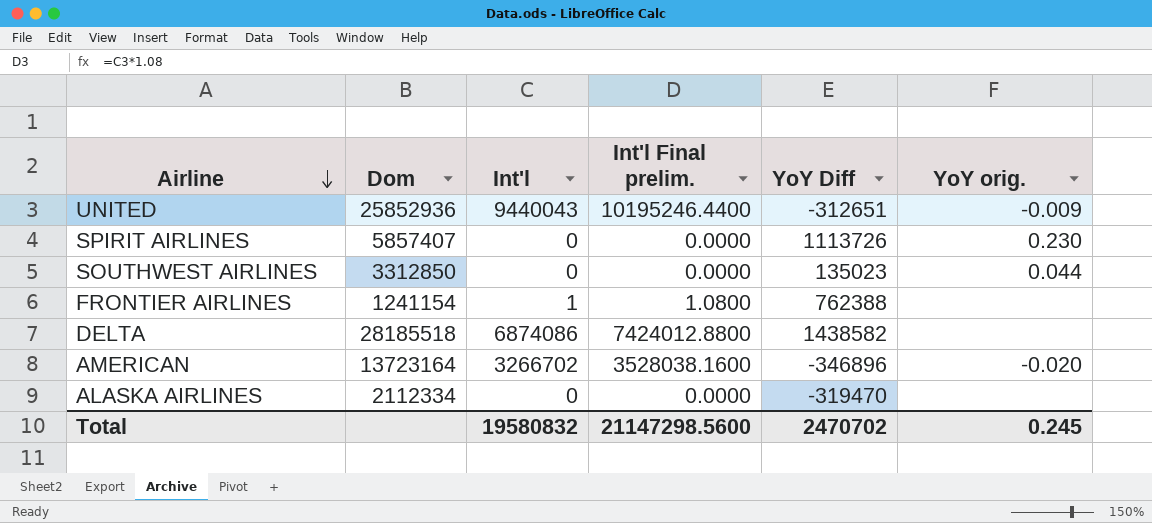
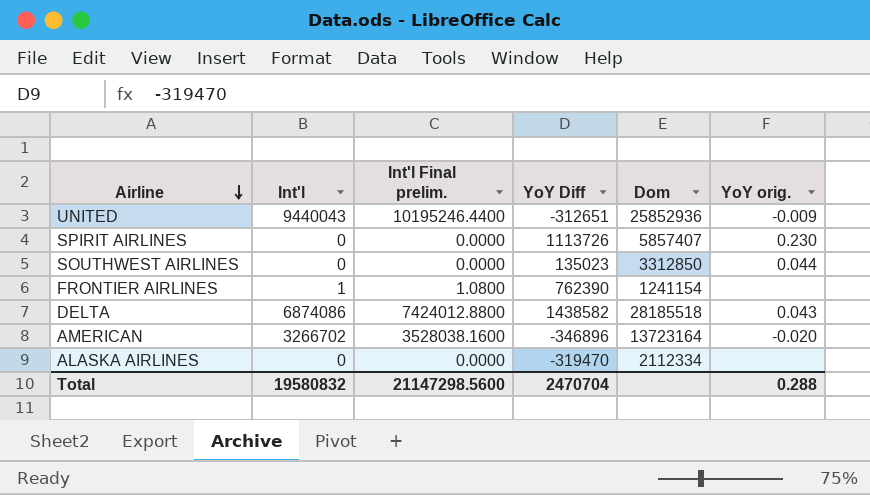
column Dom | position: 2 -> 5
FRONTIER AIRLINES | YoY Diff: 762388 -> 762390
DELTA | YoY orig.: none -> 0.043
Total | YoY Diff: 2470702 -> 2470704
Total | YoY orig.: 0.245 -> 0.288

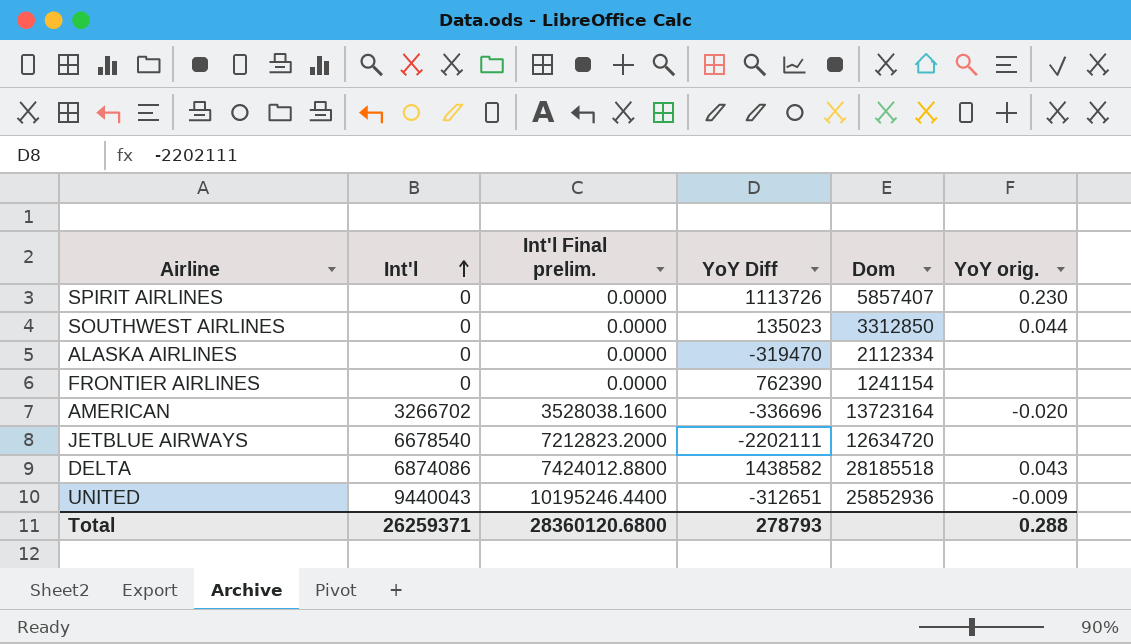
row order: Airline descending -> Int'l ascending
FRONTIER AIRLINES | Int'l: 1 -> 0
FRONTIER AIRLINES | Int'l Final prelim.: 1.0800 -> 0.0000
AMERICAN | YoY Diff: -346896 -> -336696
row JETBLUE AIRWAYS: none -> 6678540 | 7212823.2000 | -2202111 | 12634720 | none
Total | Int'l: 19580832 -> 26259371
Total | Int'l Final prelim.: 21147298.5600 -> 28360120.6800
Total | YoY Diff: 2470704 -> 278793

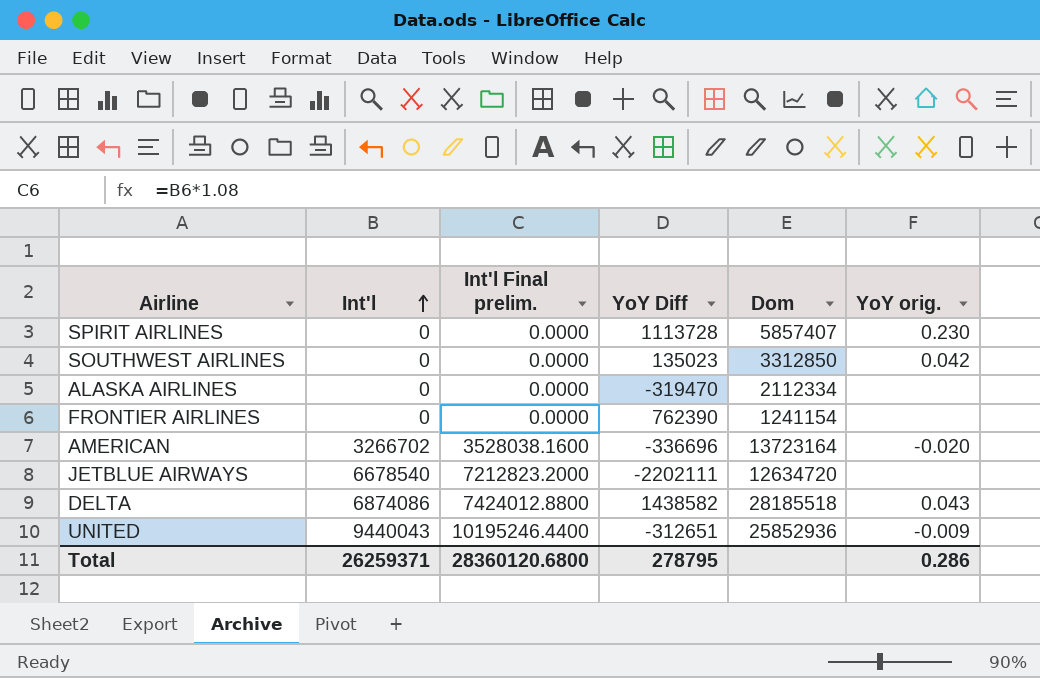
SPIRIT AIRLINES | YoY Diff: 1113726 -> 1113728
SOUTHWEST AIRLINES | YoY orig.: 0.044 -> 0.042
Total | YoY Diff: 278793 -> 278795
Total | YoY orig.: 0.288 -> 0.286

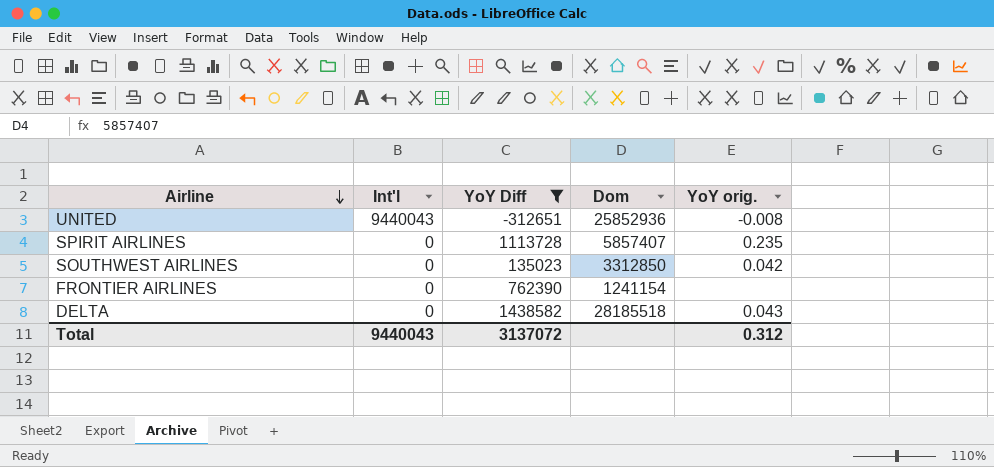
filter: none -> YoY Diff >= -312651
row order: Int'l ascending -> Airline descending
column Int'l Final prelim. | formula: [Int'l] * 1.08 -> none
UNITED | YoY orig.: -0.009 -> -0.008
SPIRIT AIRLINES | YoY orig.: 0.230 -> 0.235
DELTA | Int'l: 6874086 -> 0
Total | Int'l: 26259371 -> 9440043
Total | YoY Diff: 278795 -> 3137072
Total | YoY orig.: 0.286 -> 0.312

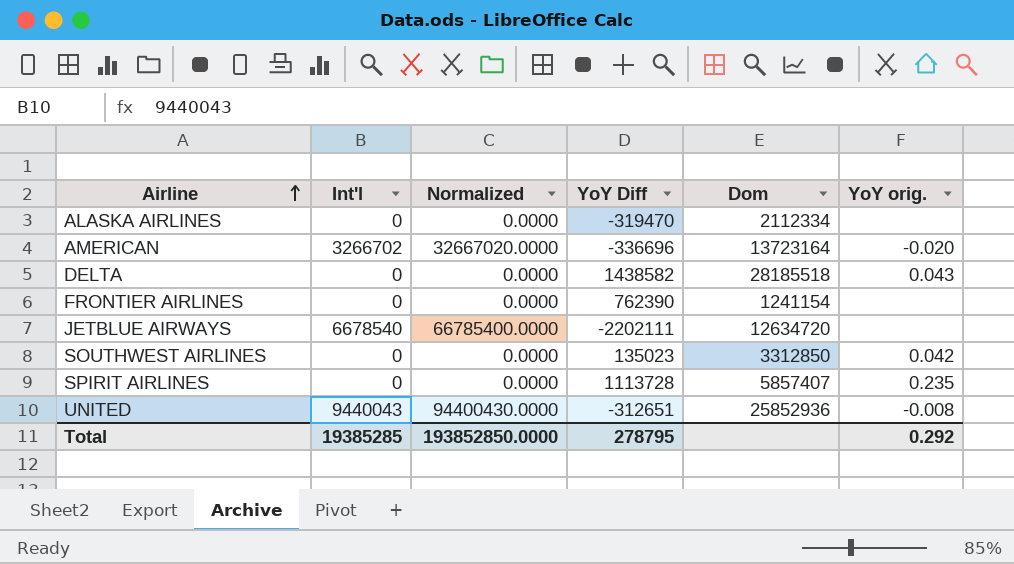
filter: YoY Diff >= -312651 -> none
row order: Airline descending -> Airline ascending
column Normalized | formula: none -> [Int'l] * 10
Total | Int'l: 9440043 -> 19385285
Total | YoY Diff: 3137072 -> 278795
Total | YoY orig.: 0.312 -> 0.292

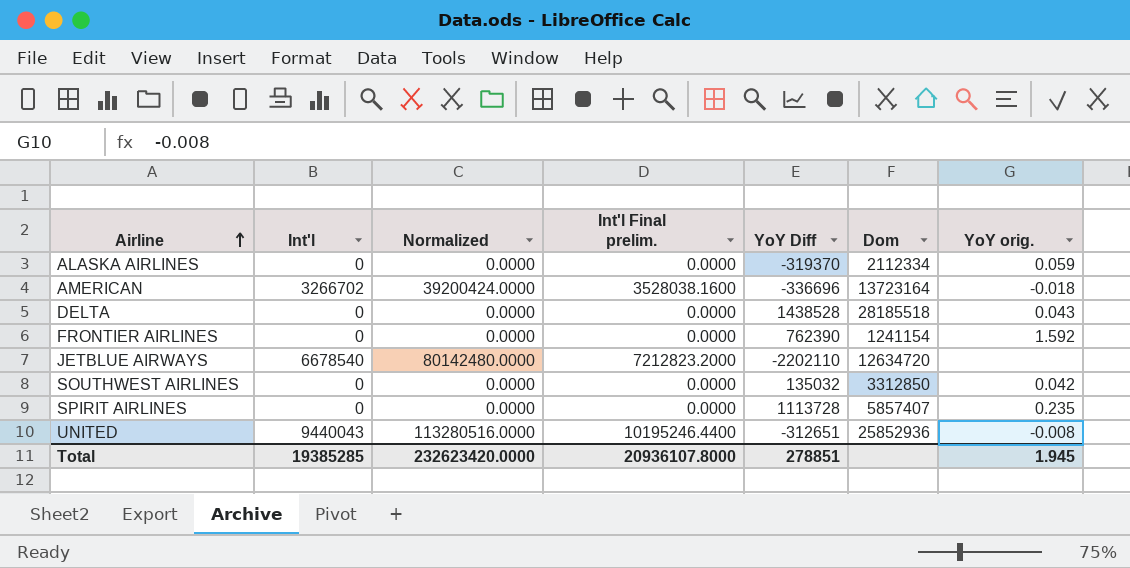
column Normalized | formula: [Int'l] * 10 -> [Int'l] * 12
column Int'l Final prelim. | formula: none -> [Int'l] * 1.08
ALASKA AIRLINES | YoY Diff: -319470 -> -319370
ALASKA AIRLINES | YoY orig.: none -> 0.059
AMERICAN | YoY orig.: -0.020 -> -0.018
DELTA | YoY Diff: 1438582 -> 1438528
FRONTIER AIRLINES | YoY orig.: none -> 1.592
JETBLUE AIRWAYS | YoY Diff: -2202111 -> -2202110
SOUTHWEST AIRLINES | YoY Diff: 135023 -> 135032
Total | Normalized: 193852850.0000 -> 232623420.0000
Total | YoY Diff: 278795 -> 278851
Total | YoY orig.: 0.292 -> 1.945

